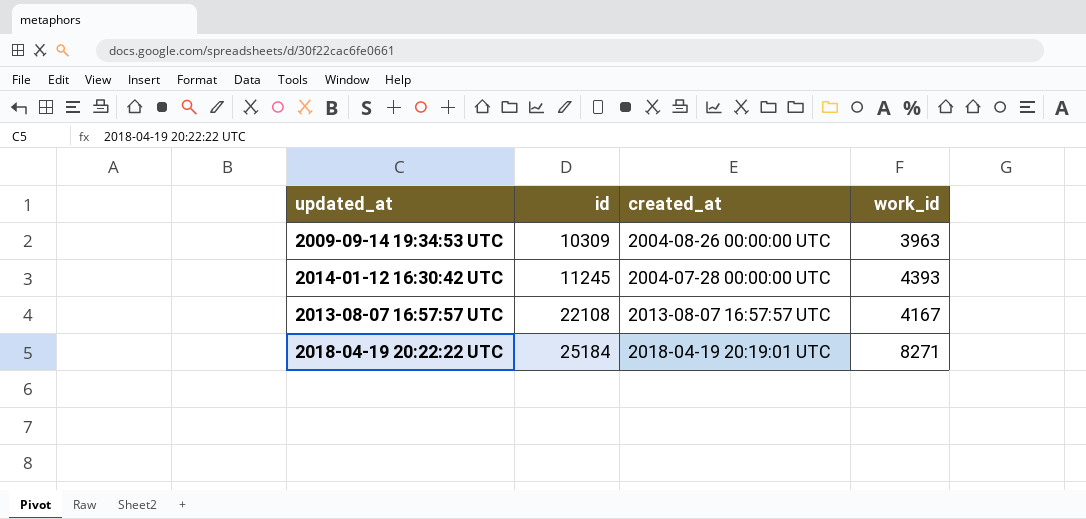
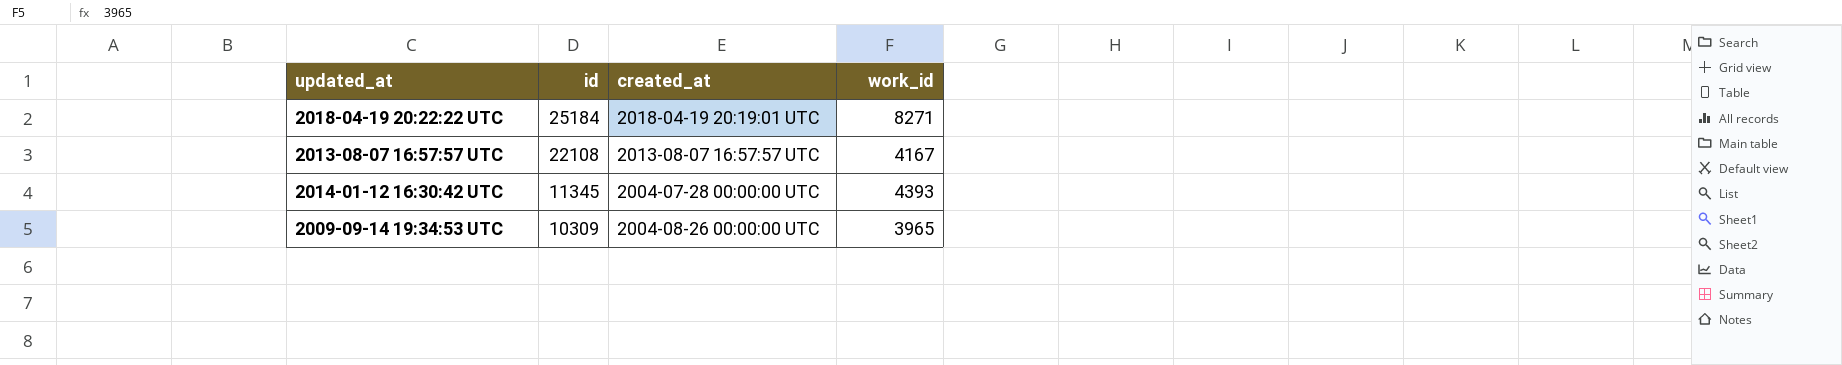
row order: id ascending -> id descending
2014-01-12 16:30:42 UTC | id: 11245 -> 11345
2009-09-14 19:34:53 UTC | work_id: 3963 -> 3965

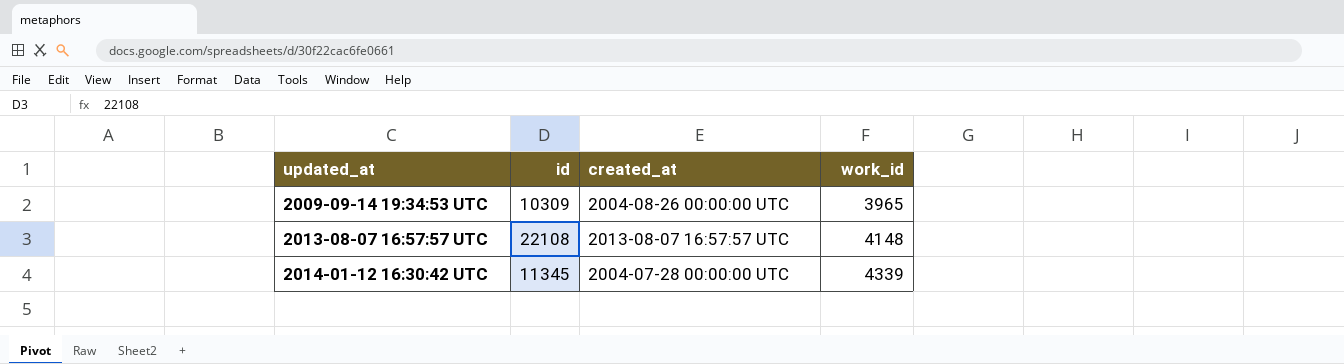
row order: id descending -> updated_at ascending
row 2018-04-19 20:22:22 UTC: 25184 | 2018-04-19 20:19:01 UTC | 8271 -> none
2013-08-07 16:57:57 UTC | work_id: 4167 -> 4148
2014-01-12 16:30:42 UTC | work_id: 4393 -> 4339

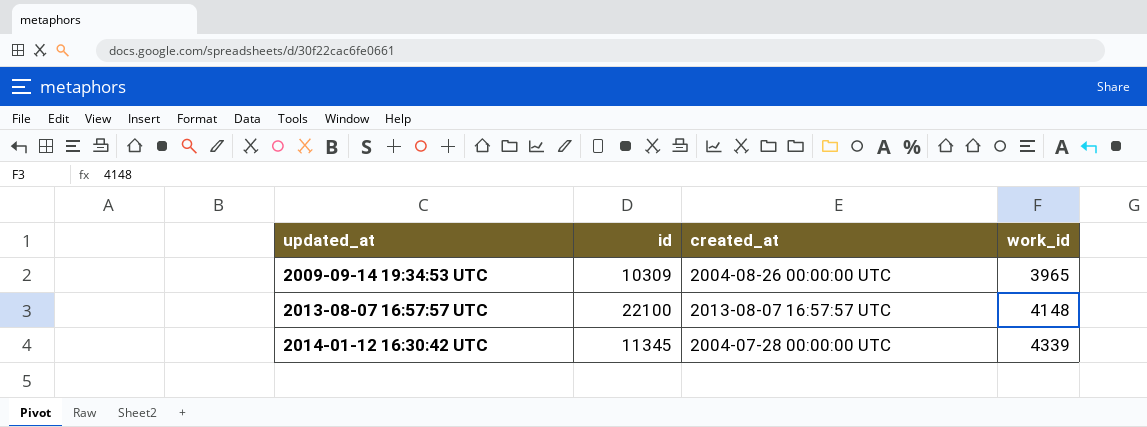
2013-08-07 16:57:57 UTC | id: 22108 -> 22100

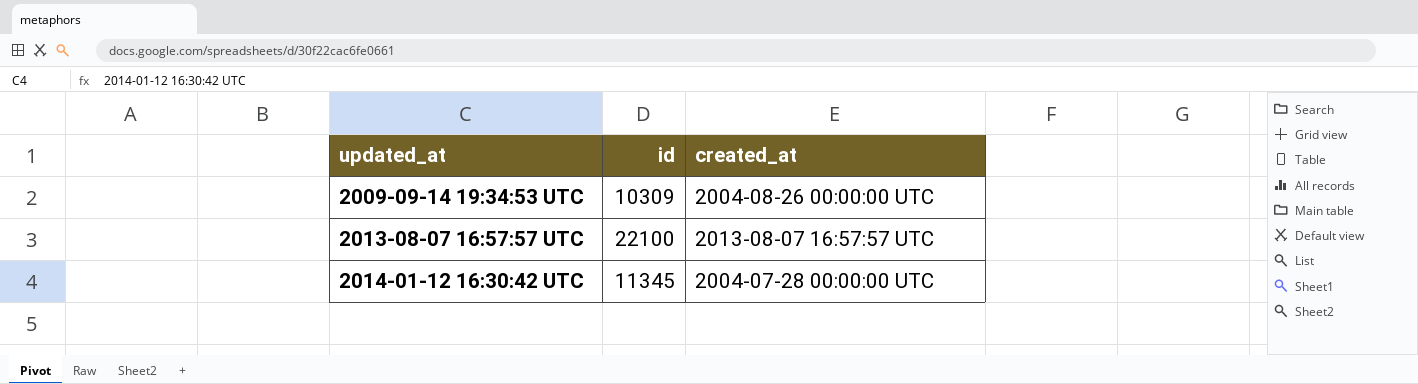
column work_id | position: 4 -> none

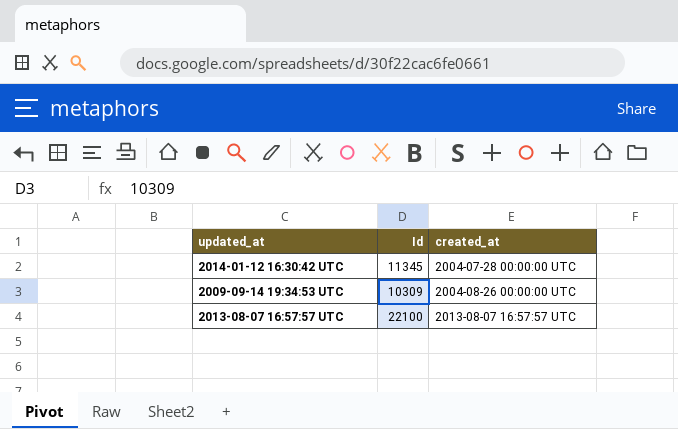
row order: updated_at ascending -> created_at ascending
column name: id -> Id

